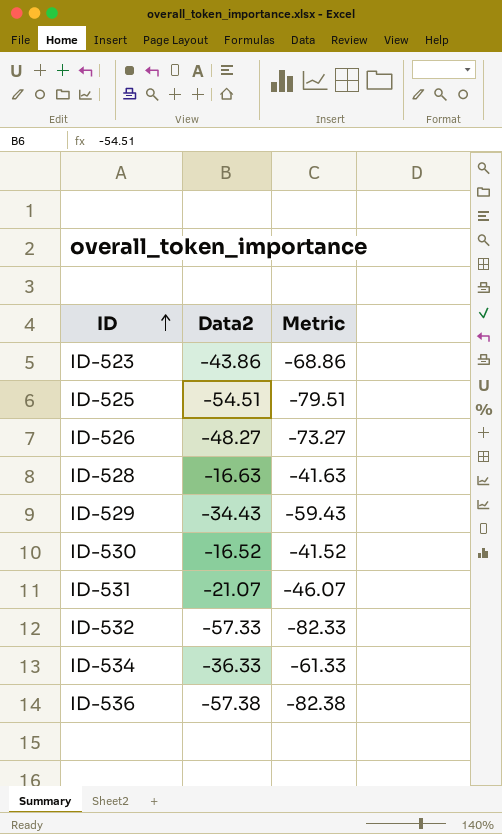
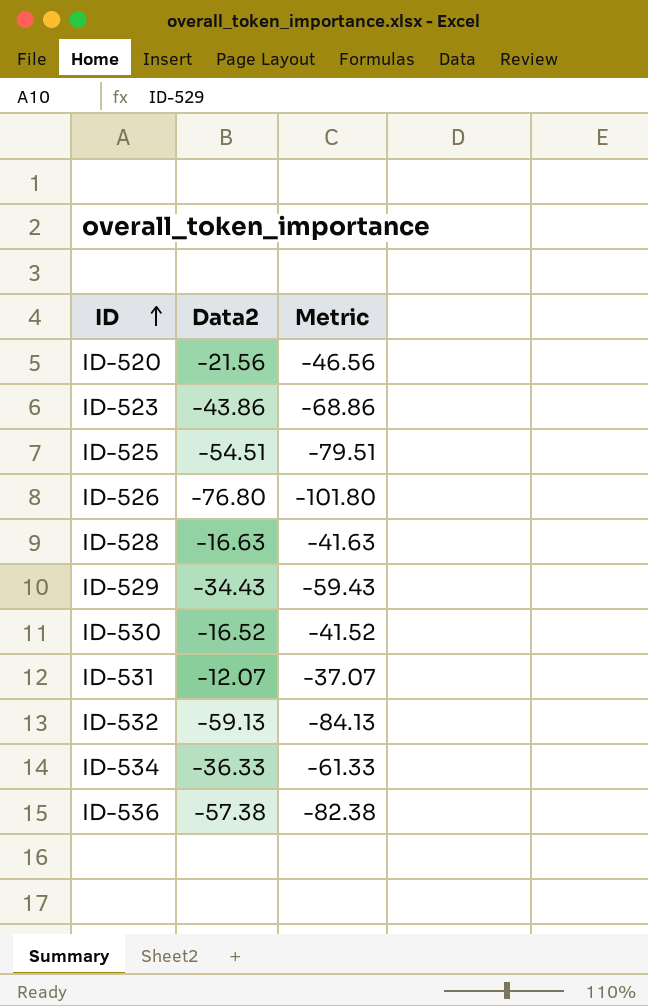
row ID-520: none -> -21.56 | -46.56
ID-526 | Data2: -48.27 -> -76.80
ID-526 | Metric: -73.27 -> -101.80
ID-531 | Data2: -21.07 -> -12.07
ID-531 | Metric: -46.07 -> -37.07
ID-532 | Data2: -57.33 -> -59.13
ID-532 | Metric: -82.33 -> -84.13

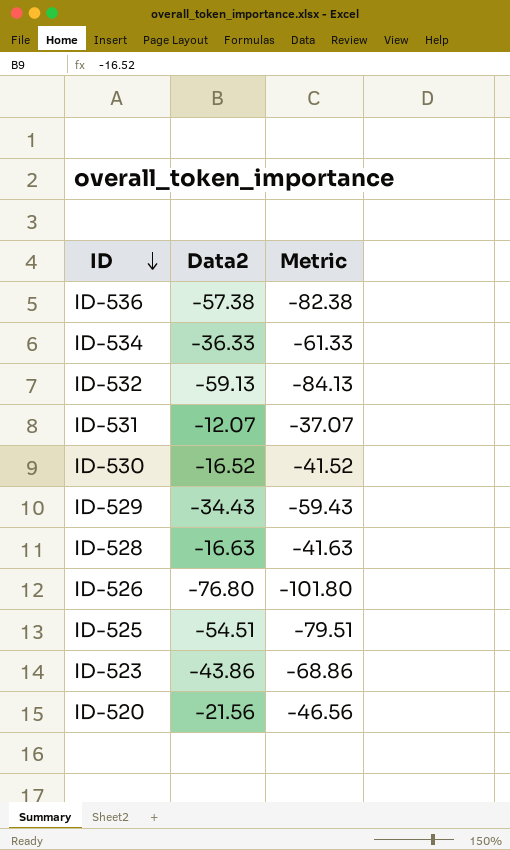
row order: ID ascending -> ID descending

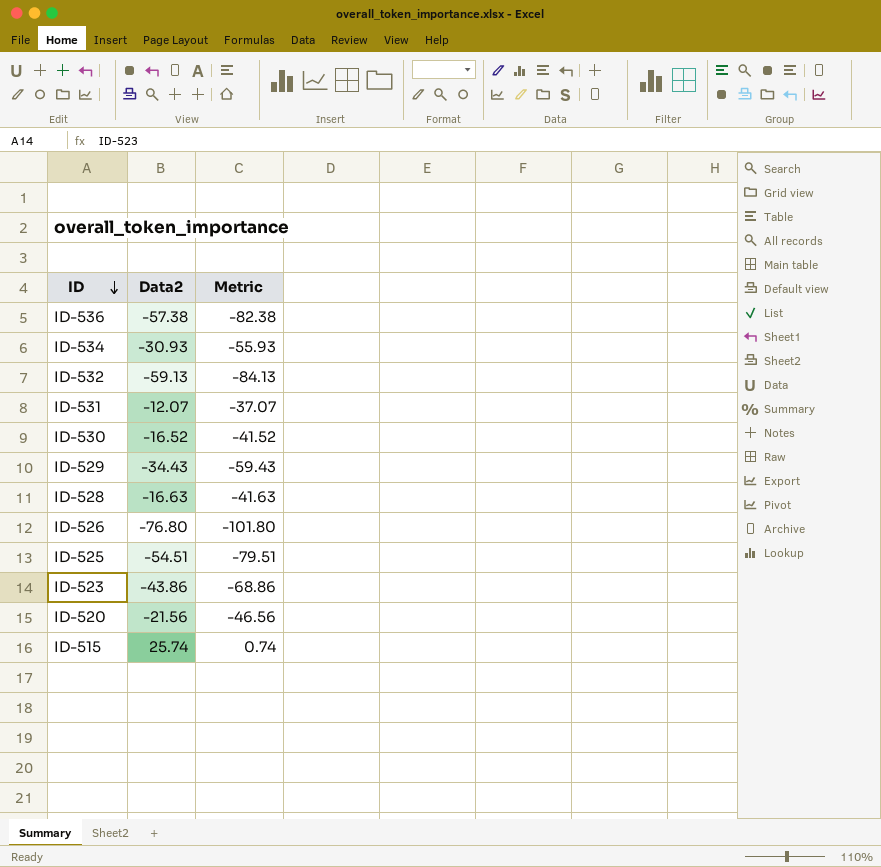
ID-534 | Data2: -36.33 -> -30.93
ID-534 | Metric: -61.33 -> -55.93
row ID-515: none -> 25.74 | 0.74

